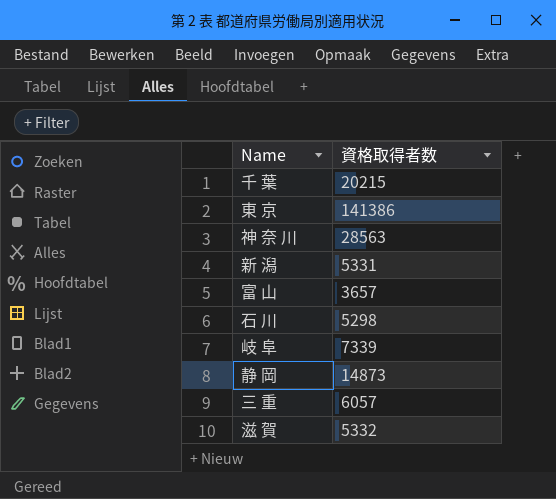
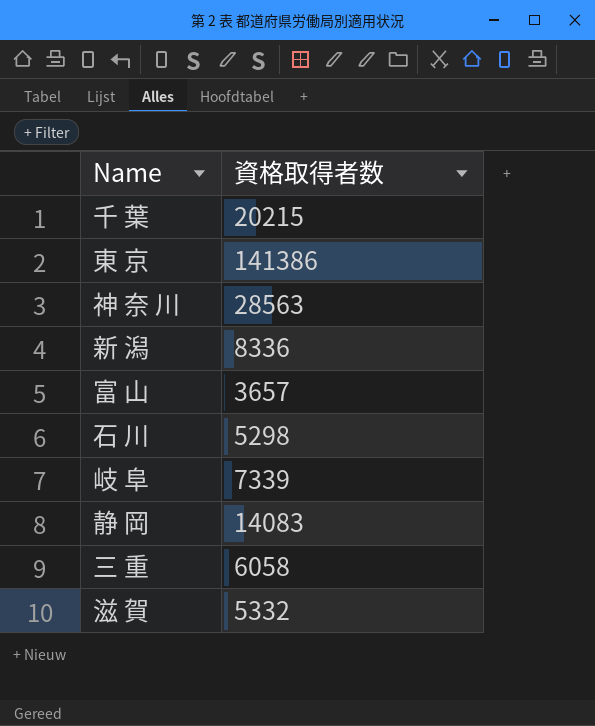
新 潟 | 資格取得者数: 5331 -> 8336
静 岡 | 資格取得者数: 14873 -> 14083
三 重 | 資格取得者数: 6057 -> 6058

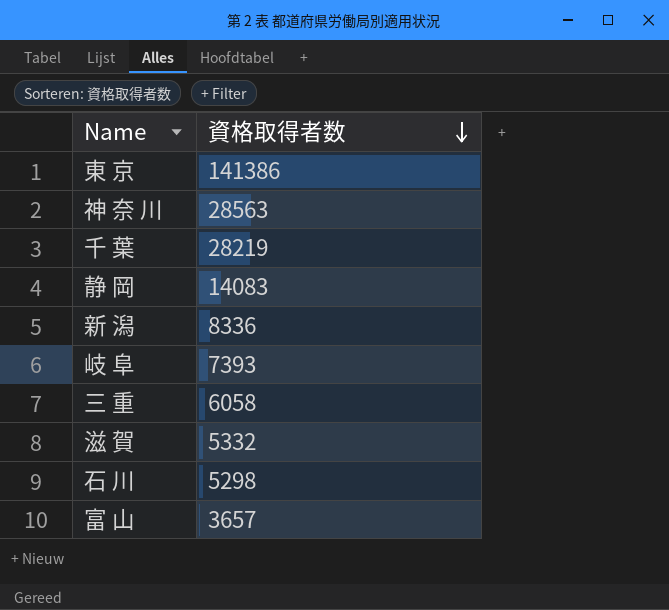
row order: none -> 資格取得者数 descending
千 葉 | 資格取得者数: 20215 -> 28219
岐 阜 | 資格取得者数: 7339 -> 7393

